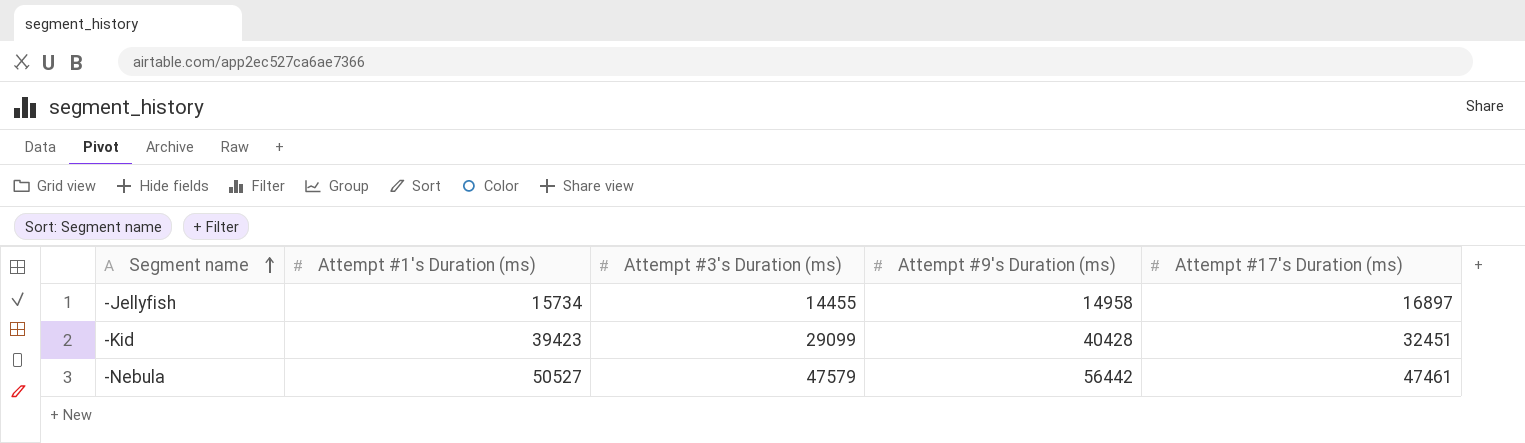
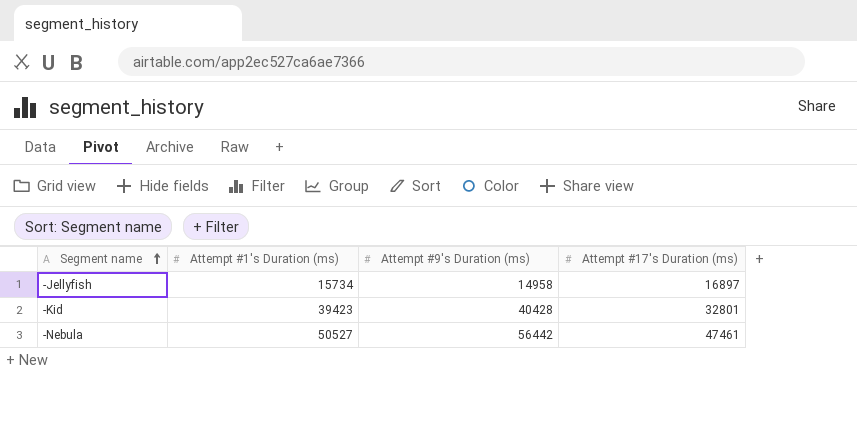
column Attempt #3's Duration (ms) | position: 3 -> none
-Kid | Attempt #17's Duration (ms): 32451 -> 32801

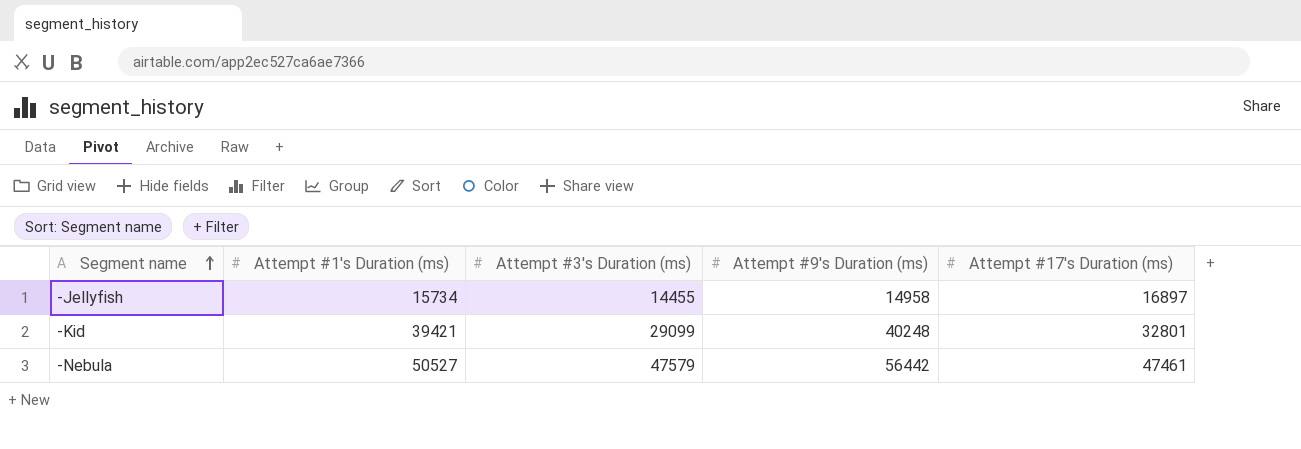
column Attempt #3's Duration (ms) | position: none -> 3
-Kid | Attempt #1's Duration (ms): 39423 -> 39421
-Kid | Attempt #9's Duration (ms): 40428 -> 40248

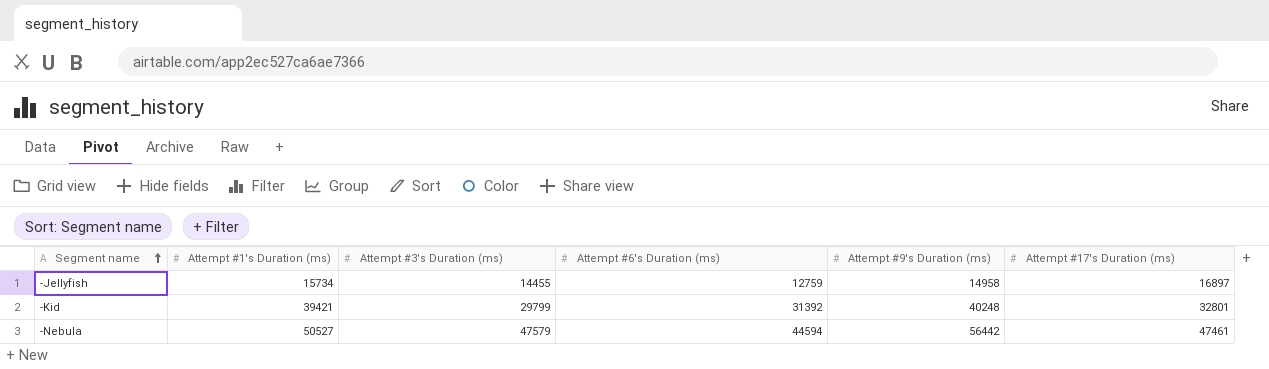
column Attempt #6's Duration (ms) | position: none -> 4
-Kid | Attempt #3's Duration (ms): 29099 -> 29799

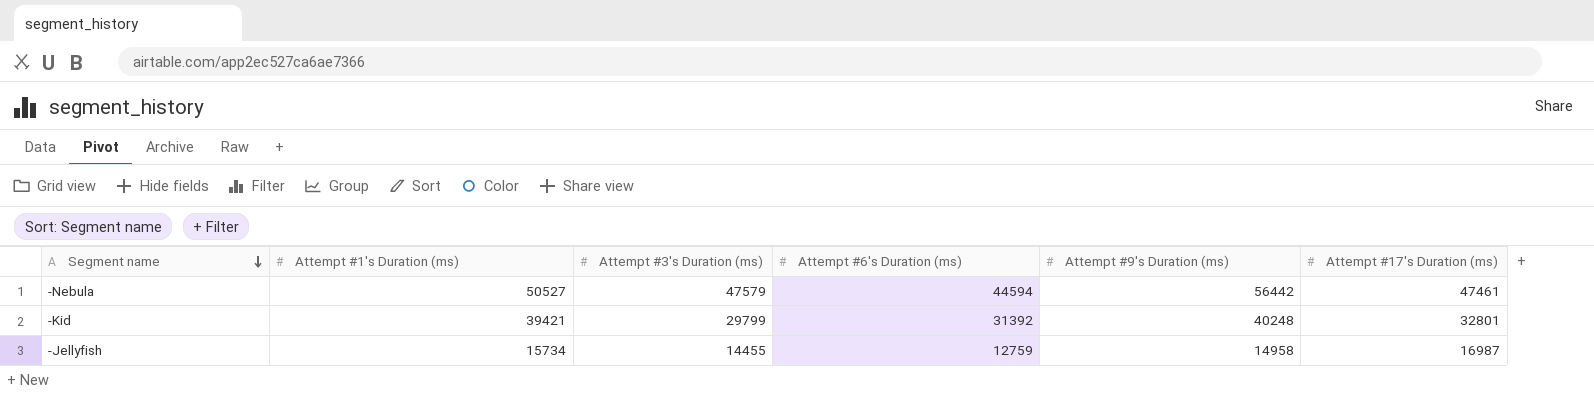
row order: Segment name ascending -> Segment name descending
-Jellyfish | Attempt #17's Duration (ms): 16897 -> 16987

